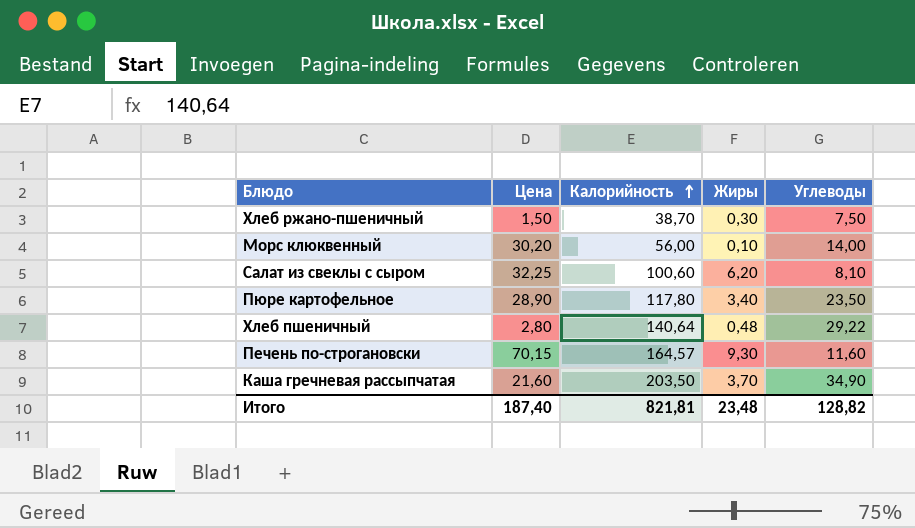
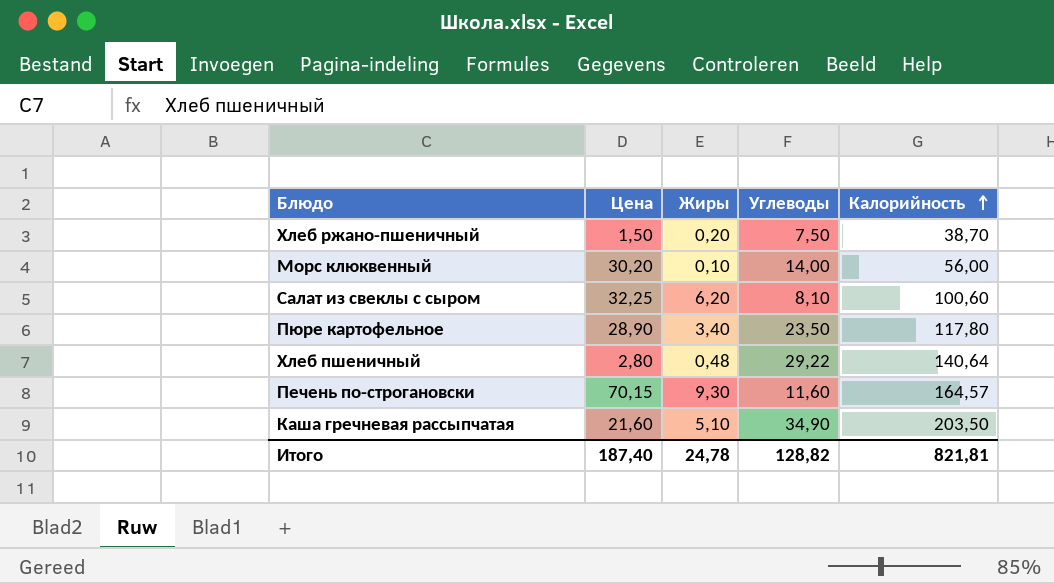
column Калорийность | position: 3 -> 5
Хлеб ржано-пшеничный | Жиры: 0,30 -> 0,20
Каша гречневая рассыпчатая | Жиры: 3,70 -> 5,10
Итого | Жиры: 23,48 -> 24,78

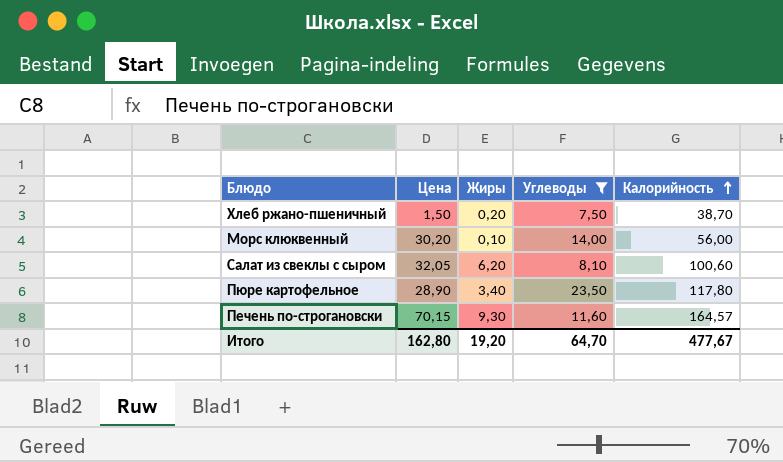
filter: none -> Углеводы <= 23,50
Салат из свеклы с сыром | Цена: 32,25 -> 32,05
Итого | Цена: 187,40 -> 162,80
Итого | Жиры: 24,78 -> 19,20
Итого | Углеводы: 128,82 -> 64,70
Итого | Калорийность: 821,81 -> 477,67

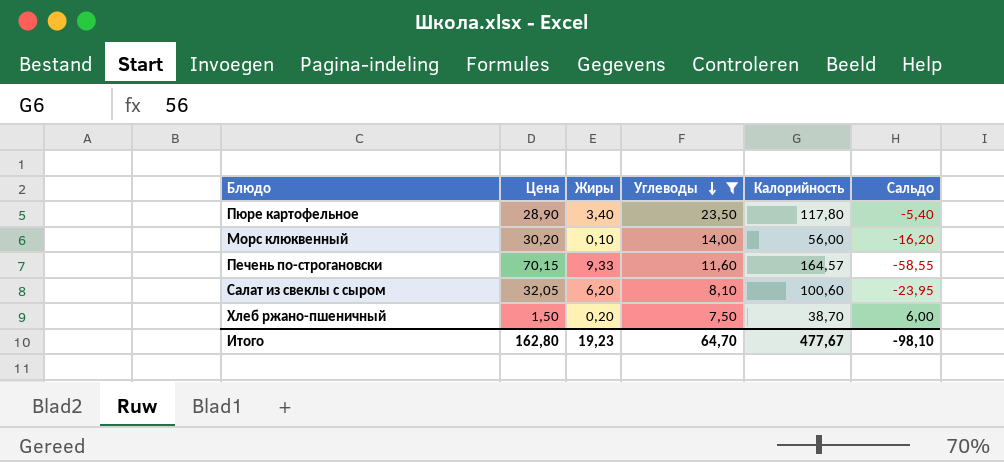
row order: Калорийность ascending -> Углеводы descending
column Сальдо | formula: none -> [Углеводы] - [Цена]
Печень по-строгановски | Жиры: 9,30 -> 9,33
Итого | Жиры: 19,20 -> 19,23

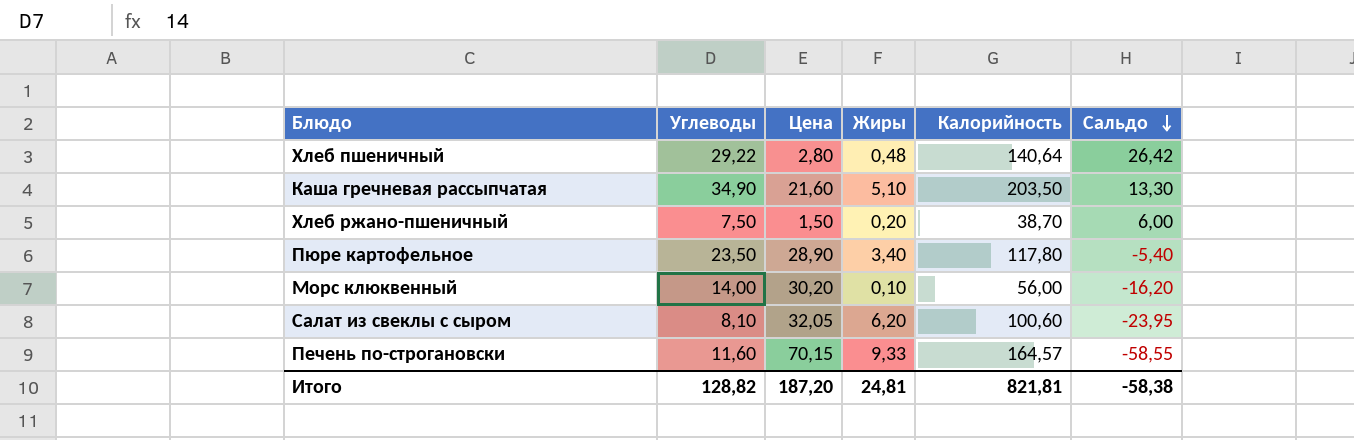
filter: Углеводы <= 23,50 -> none
row order: Углеводы descending -> Сальдо descending
column Углеводы | position: 4 -> 2
Итого | Углеводы: 64,70 -> 128,82
Итого | Цена: 162,80 -> 187,20
Итого | Жиры: 19,23 -> 24,81
Итого | Калорийность: 477,67 -> 821,81
Итого | Сальдо: -98,10 -> -58,38

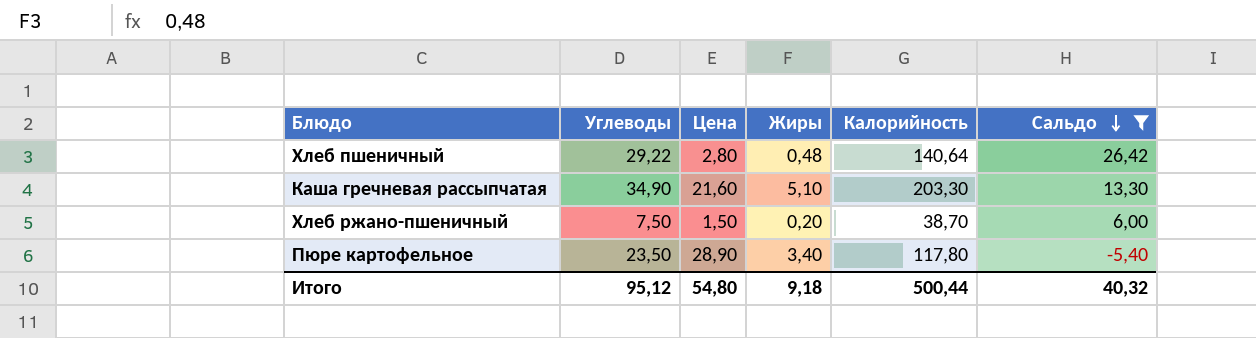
filter: none -> Сальдо >= -5,40
Каша гречневая рассыпчатая | Калорийность: 203,50 -> 203,30
Итого | Углеводы: 128,82 -> 95,12
Итого | Цена: 187,20 -> 54,80
Итого | Жиры: 24,81 -> 9,18
Итого | Калорийность: 821,81 -> 500,44
Итого | Сальдо: -58,38 -> 40,32

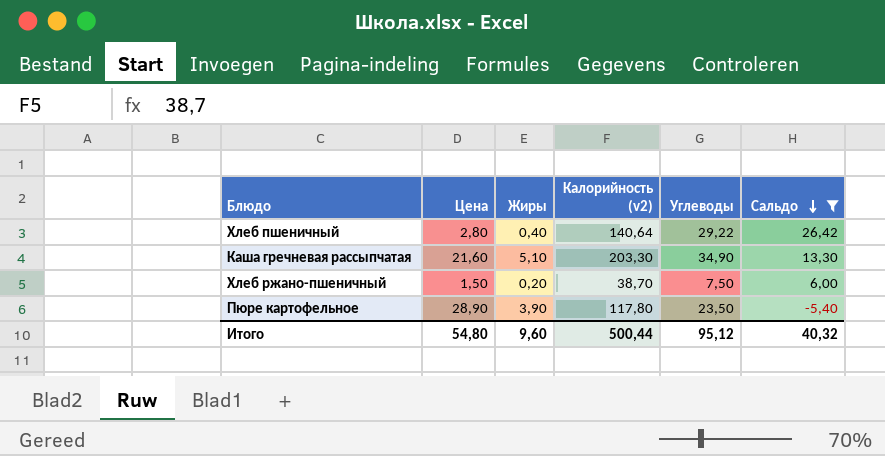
column name: Калорийность -> Калорийность (v2)
column Углеводы | position: 2 -> 5
Хлеб пшеничный | Жиры: 0,48 -> 0,40
Пюре картофельное | Жиры: 3,40 -> 3,90
Итого | Жиры: 9,18 -> 9,60

